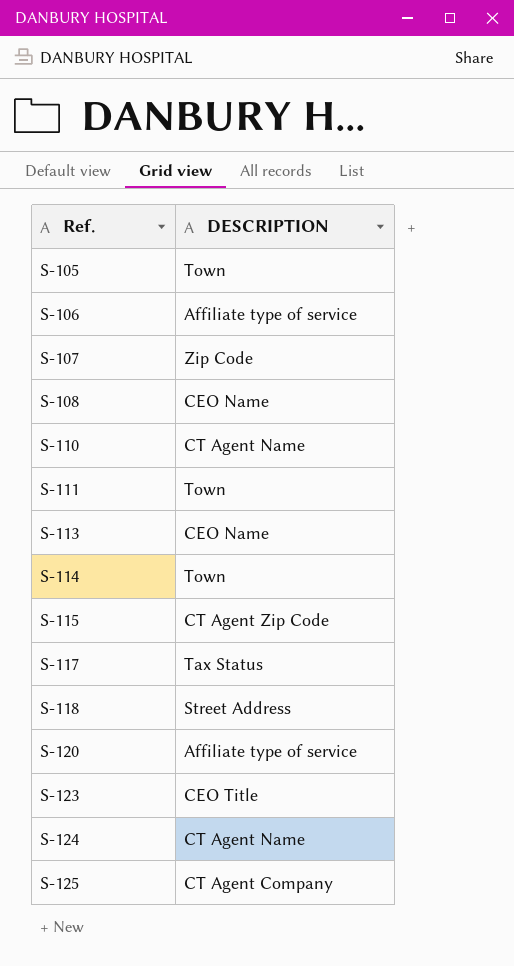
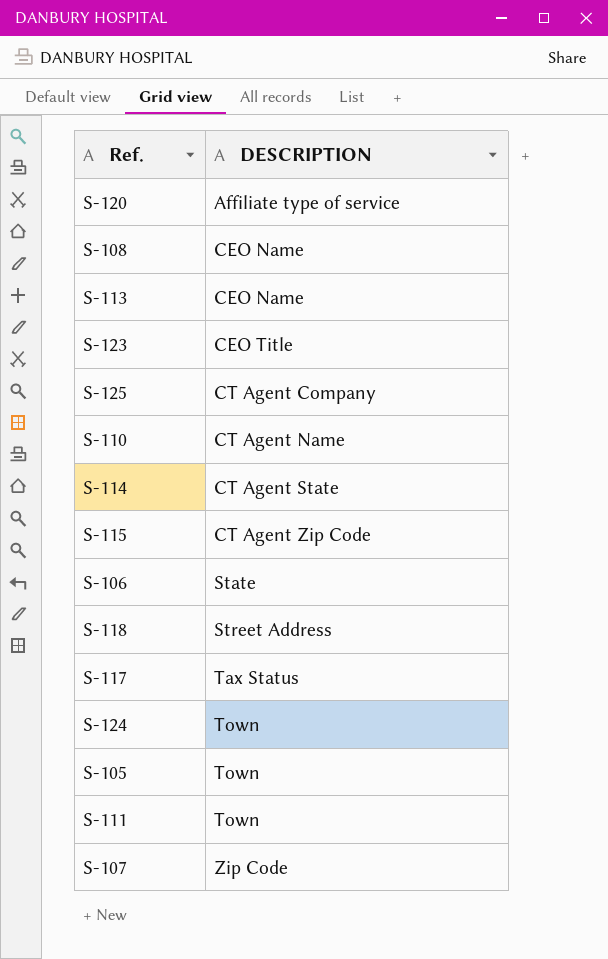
row order: Ref. ascending -> DESCRIPTION ascending
S-114 | DESCRIPTION: Town -> CT Agent State
S-106 | DESCRIPTION: Affiliate type of service -> State
S-124 | DESCRIPTION: CT Agent Name -> Town

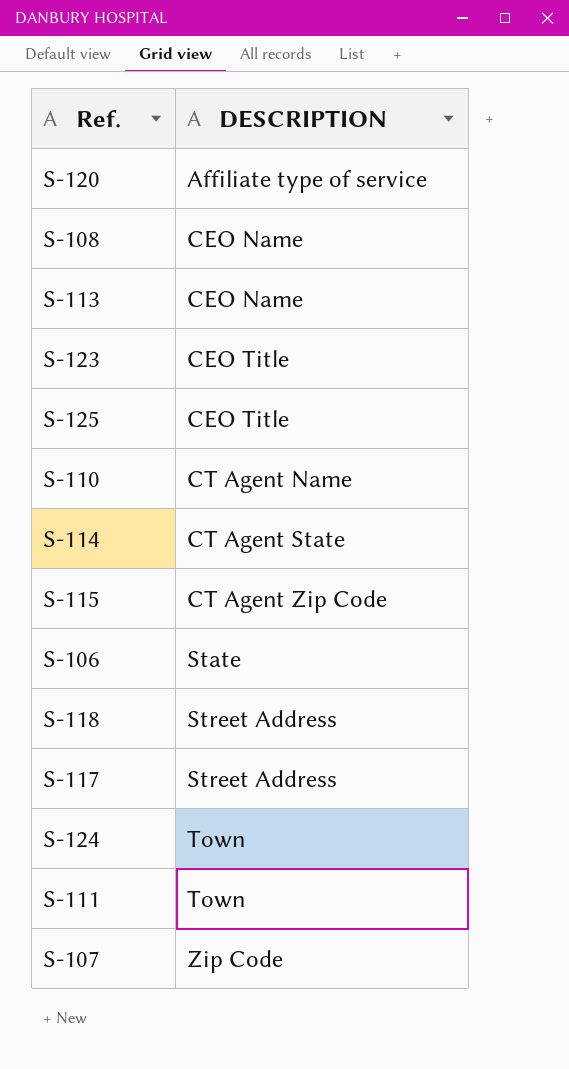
row S-105: Town -> none
S-125 | DESCRIPTION: CT Agent Company -> CEO Title
S-117 | DESCRIPTION: Tax Status -> Street Address

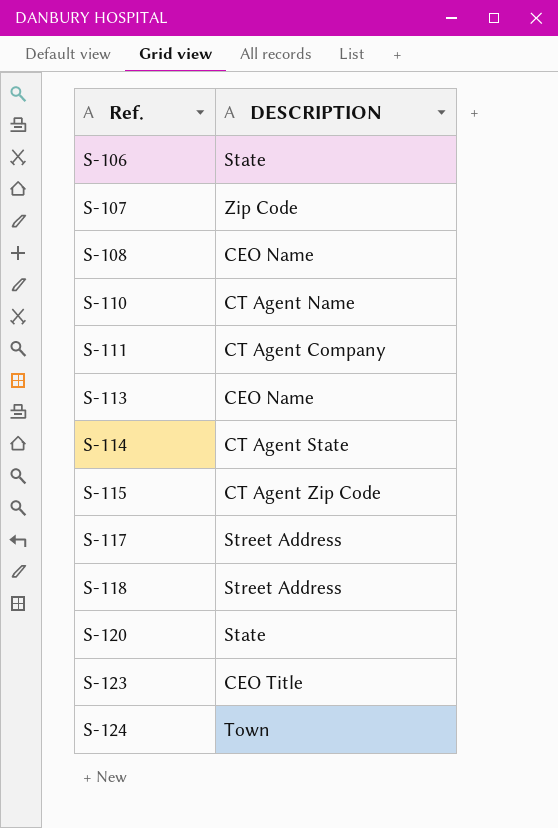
row order: DESCRIPTION ascending -> Ref. ascending
row S-125: CEO Title -> none
S-111 | DESCRIPTION: Town -> CT Agent Company
S-120 | DESCRIPTION: Affiliate type of service -> State

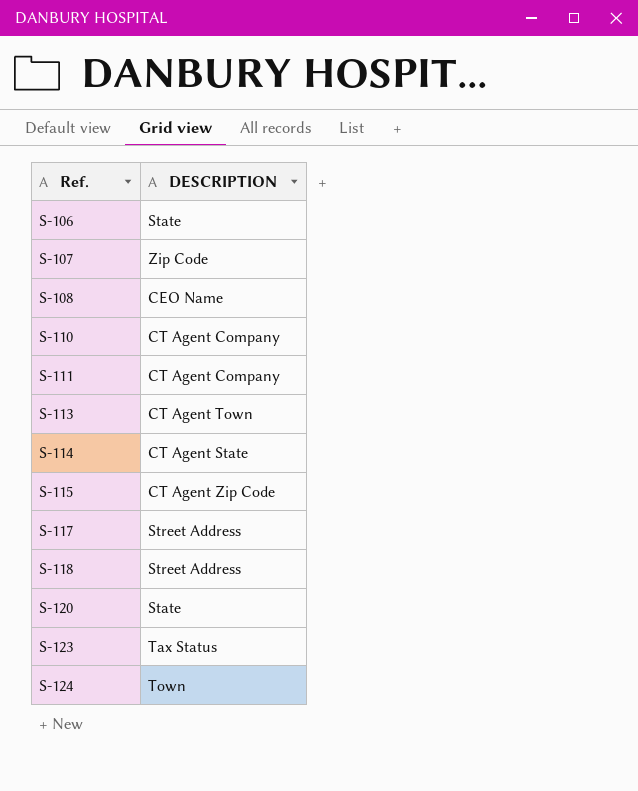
S-110 | DESCRIPTION: CT Agent Name -> CT Agent Company
S-113 | DESCRIPTION: CEO Name -> CT Agent Town
S-123 | DESCRIPTION: CEO Title -> Tax Status

